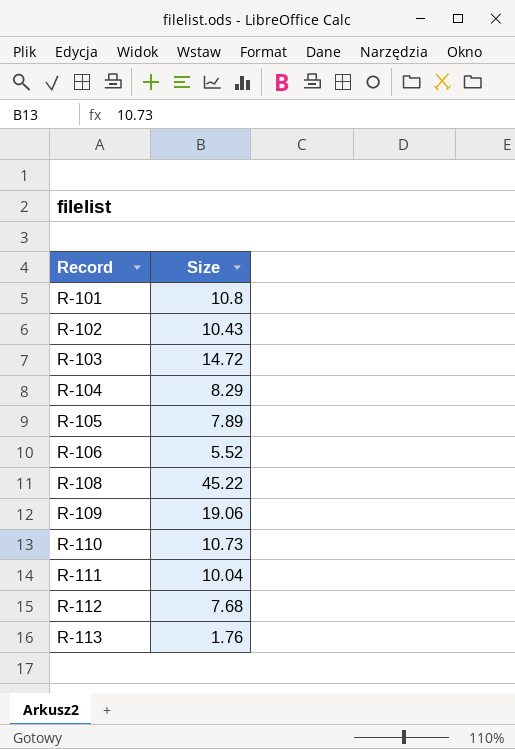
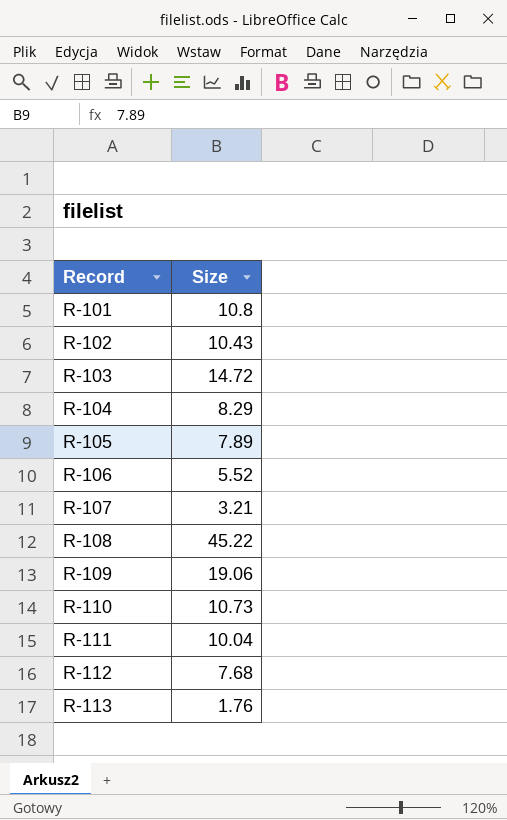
row R-107: none -> 3.21

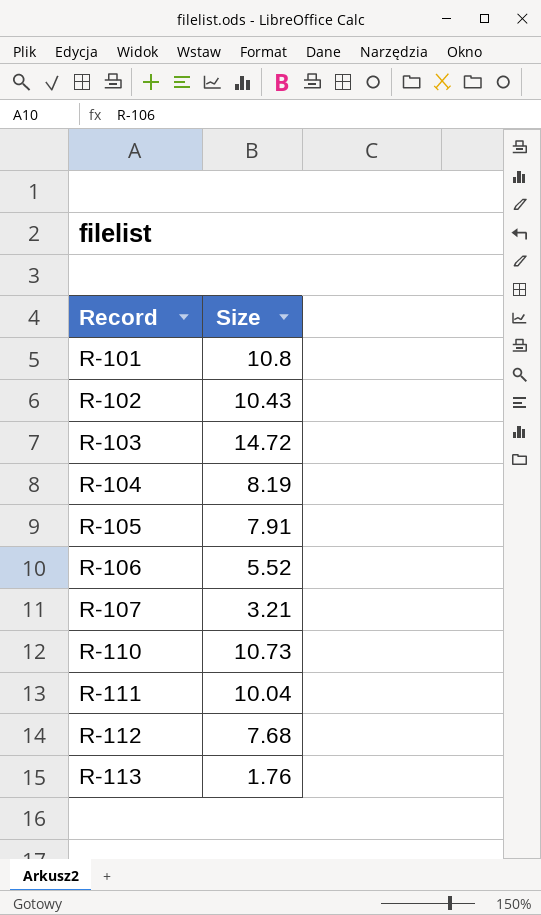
row R-108: 45.22 -> none
row R-109: 19.06 -> none
R-104 | Size: 8.29 -> 8.19
R-105 | Size: 7.89 -> 7.91

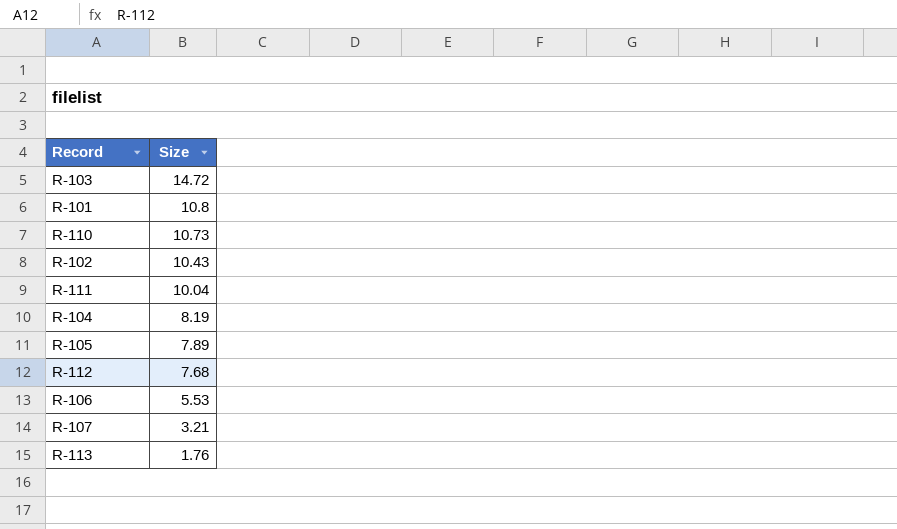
row order: Record ascending -> Size descending
R-105 | Size: 7.91 -> 7.89
R-106 | Size: 5.52 -> 5.53

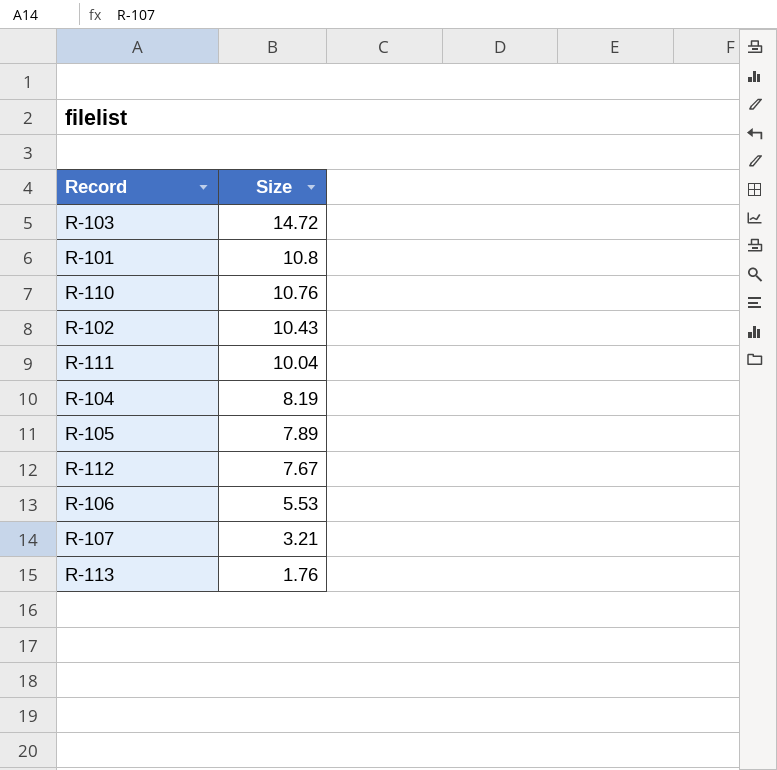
R-110 | Size: 10.73 -> 10.76
R-112 | Size: 7.68 -> 7.67

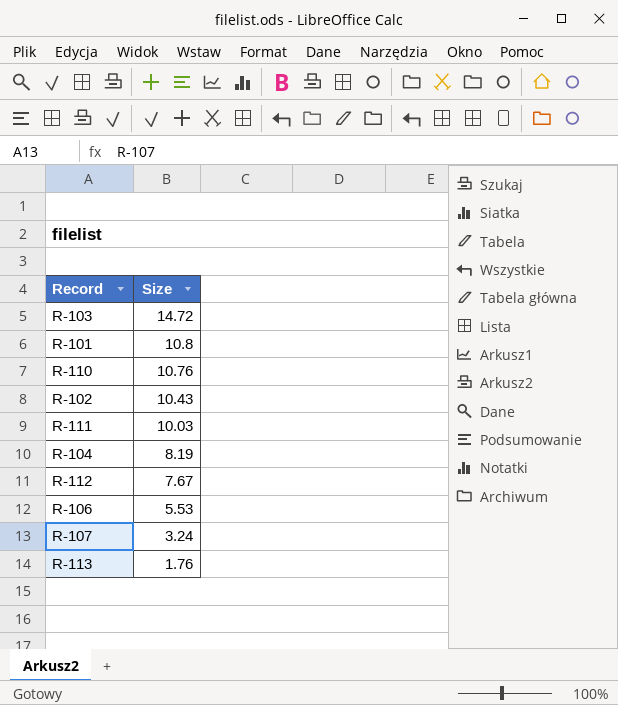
row R-105: 7.89 -> none
R-111 | Size: 10.04 -> 10.03
R-107 | Size: 3.21 -> 3.24

